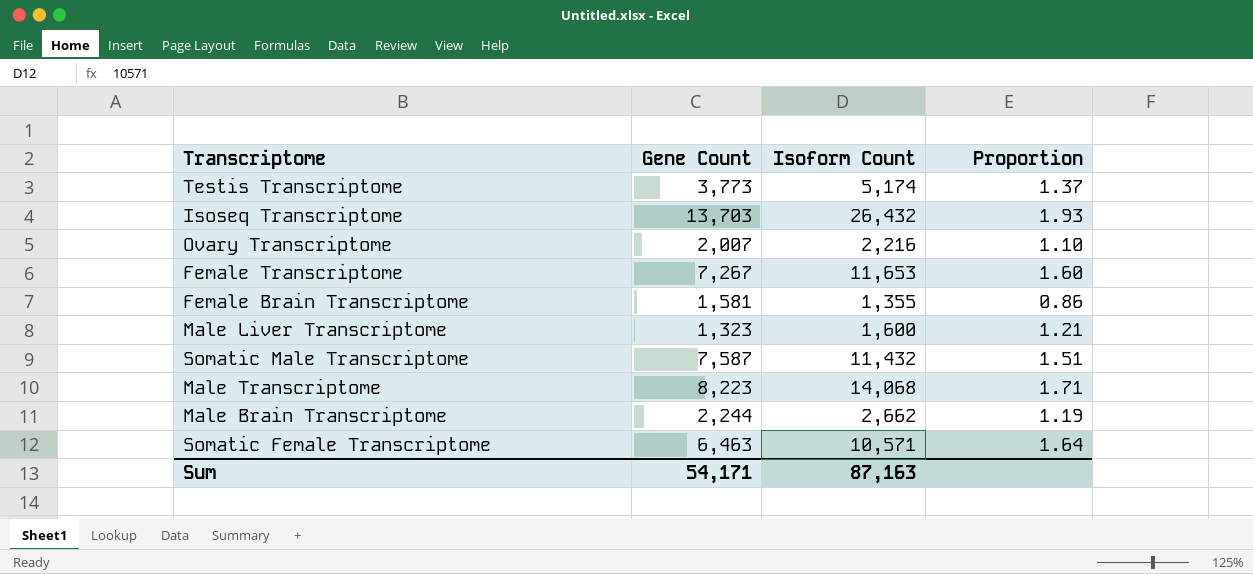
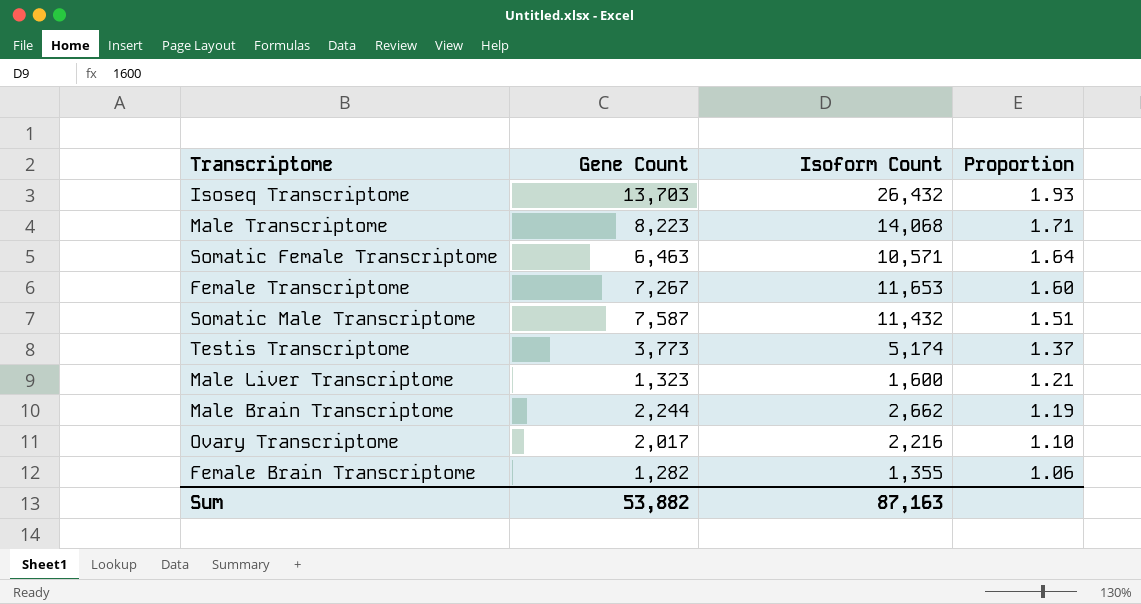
row order: none -> Proportion descending
Ovary Transcriptome | Gene Count: 2,007 -> 2,017
Female Brain Transcriptome | Gene Count: 1,581 -> 1,282
Female Brain Transcriptome | Proportion: 0.86 -> 1.06
Sum | Gene Count: 54,171 -> 53,882

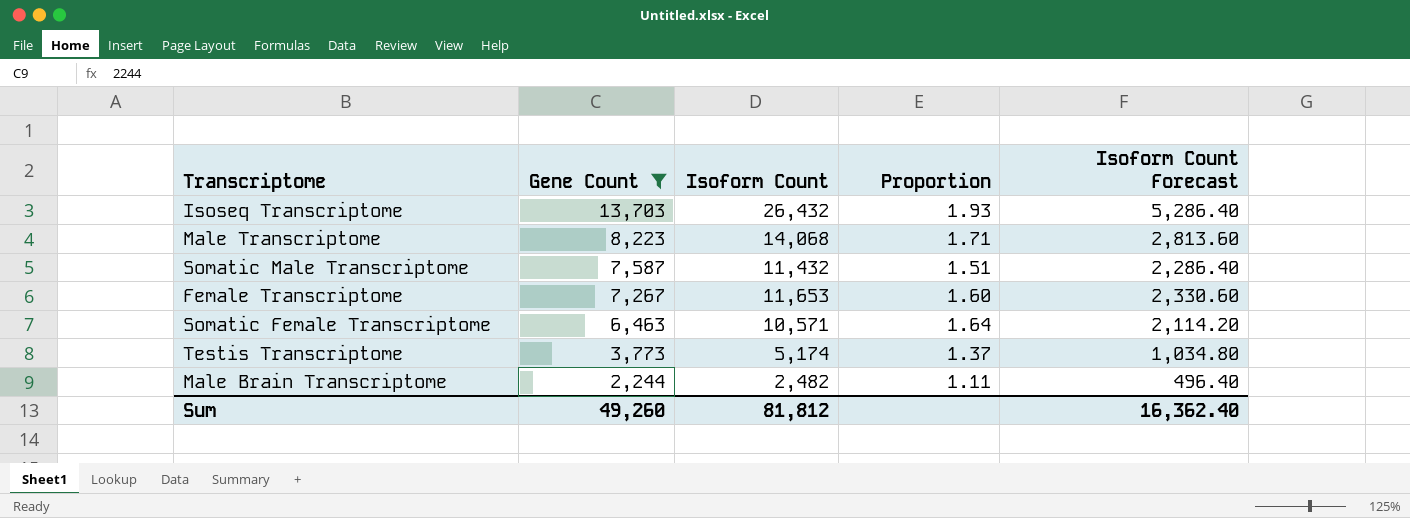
filter: none -> Gene Count >= 2,244
row order: Proportion descending -> Gene Count descending
column Isoform Count Forecast | formula: none -> [Isoform Count] * 0.2
Male Brain Transcriptome | Isoform Count: 2,662 -> 2,482
Male Brain Transcriptome | Proportion: 1.19 -> 1.11
Sum | Gene Count: 53,882 -> 49,260
Sum | Isoform Count: 87,163 -> 81,812

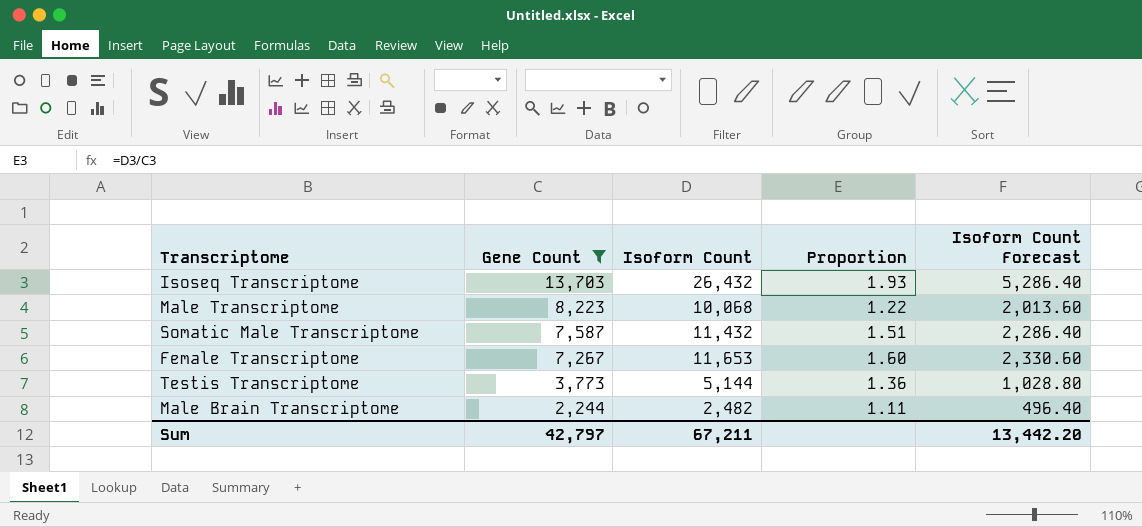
row Somatic Female Transcriptome: 6,463 | 10,571 | 1.64 | 2,114.20 -> none
Male Transcriptome | Isoform Count: 14,068 -> 10,068
Male Transcriptome | Proportion: 1.71 -> 1.22
Male Transcriptome | Isoform Count Forecast: 2,813.60 -> 2,013.60
Testis Transcriptome | Isoform Count: 5,174 -> 5,144
Testis Transcriptome | Proportion: 1.37 -> 1.36
Testis Transcriptome | Isoform Count Forecast: 1,034.80 -> 1,028.80
Sum | Gene Count: 49,260 -> 42,797
Sum | Isoform Count: 81,812 -> 67,211
Sum | Isoform Count Forecast: 16,362.40 -> 13,442.20

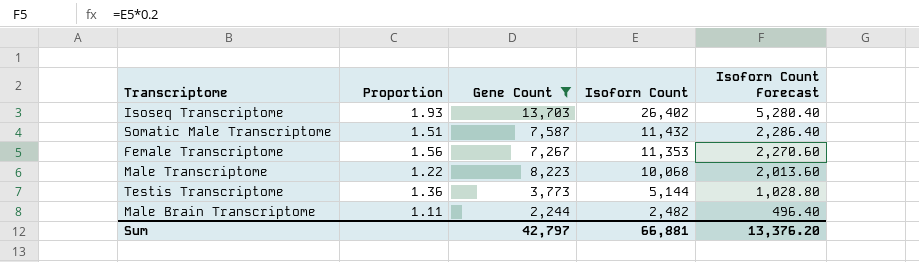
row order: Gene Count descending -> Isoform Count descending
column Proportion | position: 4 -> 2
Isoseq Transcriptome | Isoform Count: 26,432 -> 26,402
Isoseq Transcriptome | Isoform Count Forecast: 5,286.40 -> 5,280.40
Female Transcriptome | Proportion: 1.60 -> 1.56
Female Transcriptome | Isoform Count: 11,653 -> 11,353
Female Transcriptome | Isoform Count Forecast: 2,330.60 -> 2,270.60
Sum | Isoform Count: 67,211 -> 66,881
Sum | Isoform Count Forecast: 13,442.20 -> 13,376.20

